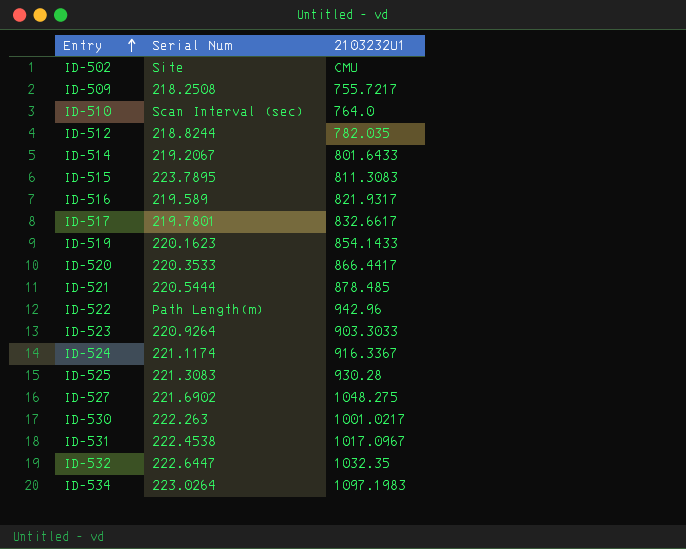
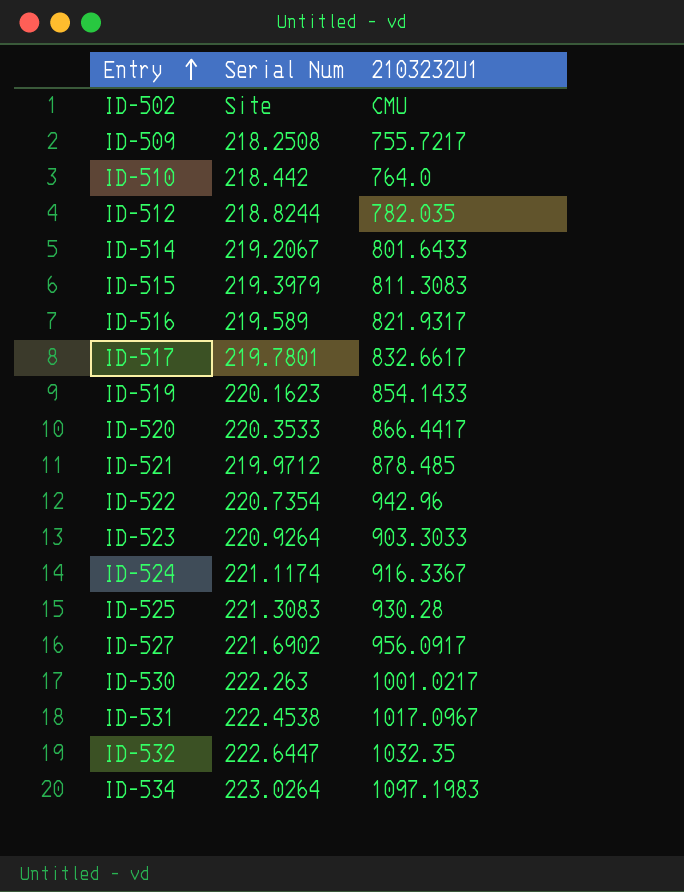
ID-510 | Serial Num: Scan Interval (sec) -> 218.442
ID-515 | Serial Num: 223.7895 -> 219.3979
ID-521 | Serial Num: 220.5444 -> 219.9712
ID-522 | Serial Num: Path Length(m) -> 220.7354
ID-527 | 2103232U1: 1048.275 -> 956.0917

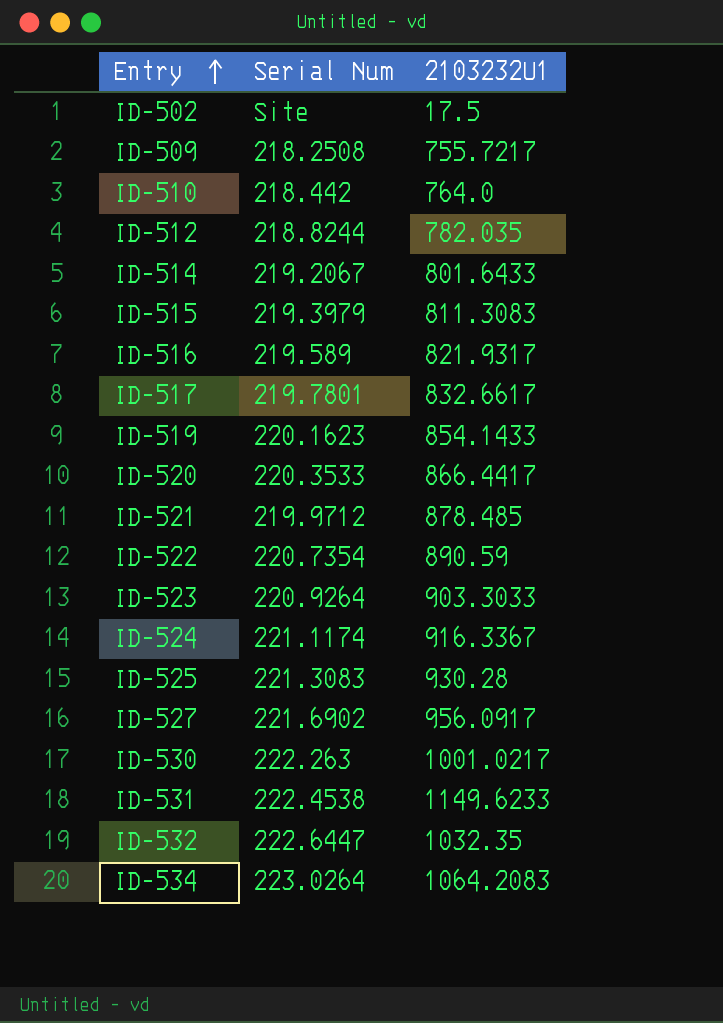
ID-502 | 2103232U1: CMU -> 17.5
ID-522 | 2103232U1: 942.96 -> 890.59
ID-531 | 2103232U1: 1017.0967 -> 1149.6233
ID-534 | 2103232U1: 1097.1983 -> 1064.2083

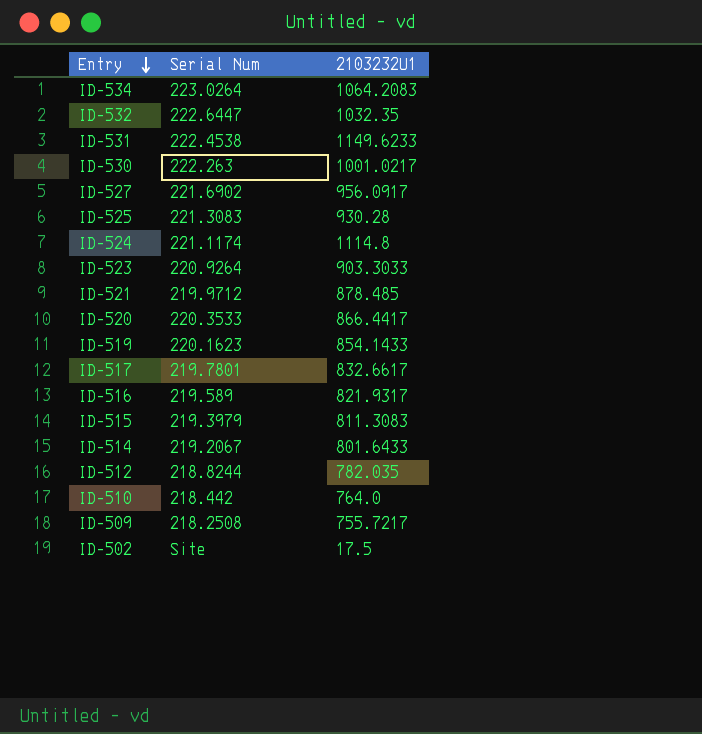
row order: Entry ascending -> Entry descending
row ID-522: 220.7354 | 890.59 -> none
ID-524 | 2103232U1: 916.3367 -> 1114.8

